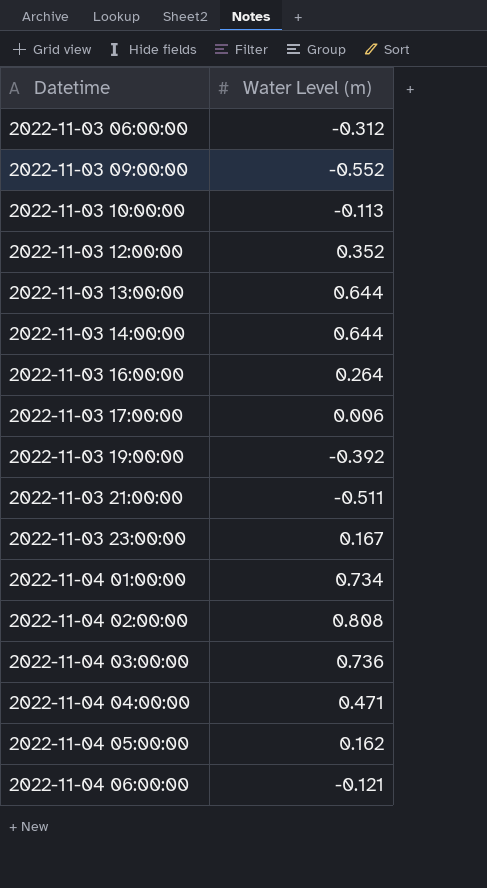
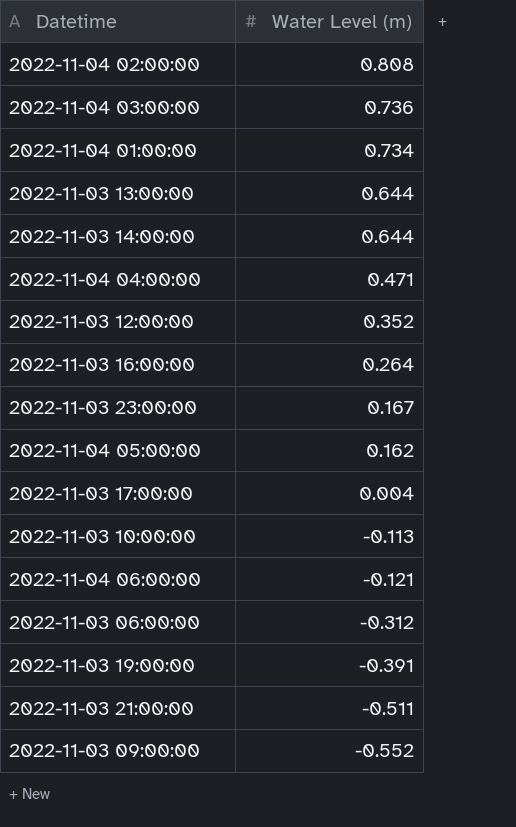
row order: Datetime ascending -> Water Level (m) descending
2022-11-03 17:00:00 | Water Level (m): 0.006 -> 0.004
2022-11-03 19:00:00 | Water Level (m): -0.392 -> -0.391

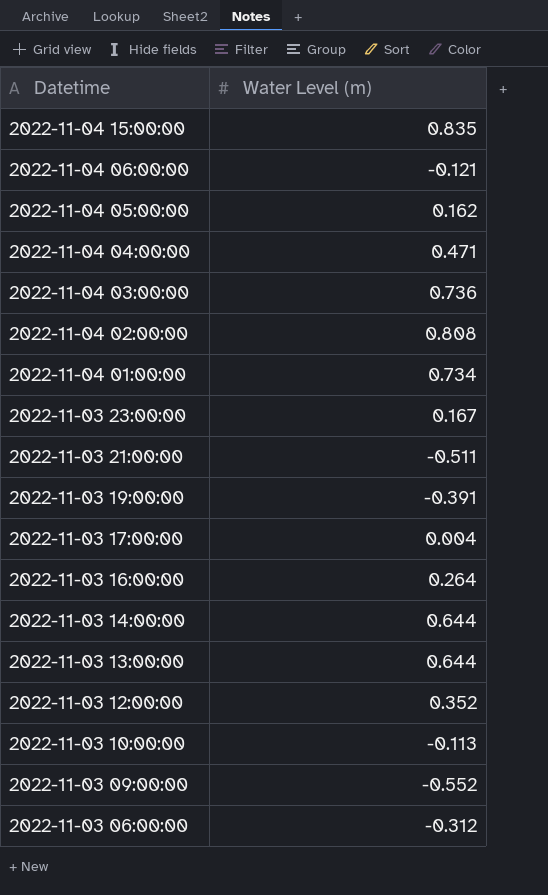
row order: Water Level (m) descending -> Datetime descending
row 2022-11-04 15:00:00: none -> 0.835

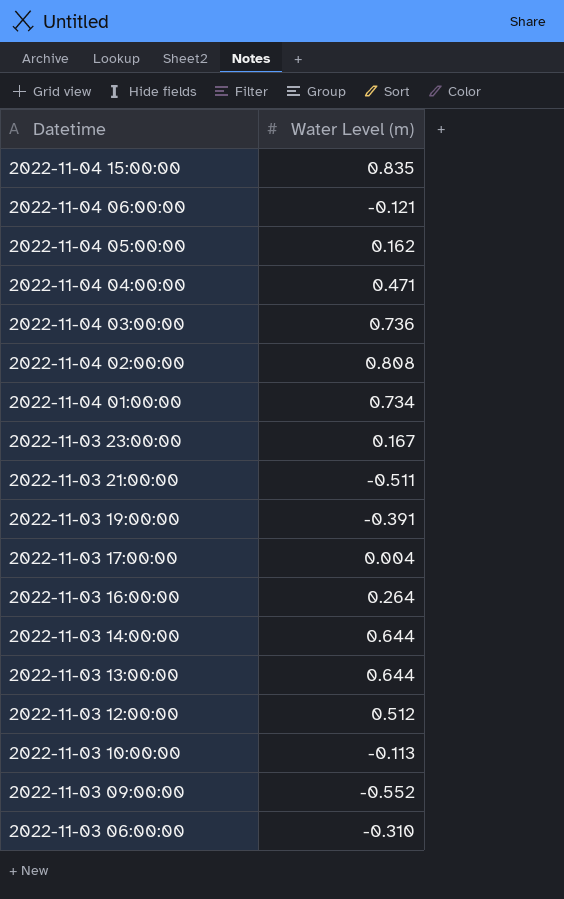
2022-11-03 12:00:00 | Water Level (m): 0.352 -> 0.512
2022-11-03 06:00:00 | Water Level (m): -0.312 -> -0.310

